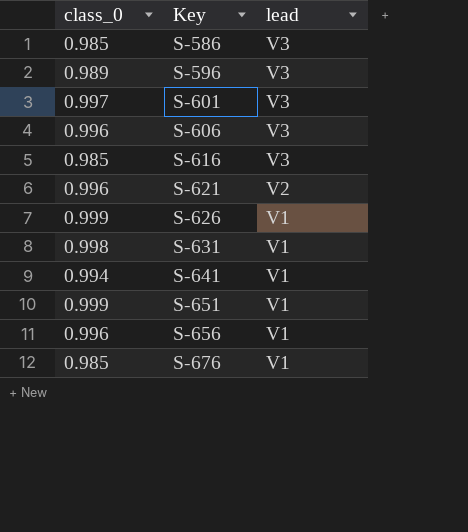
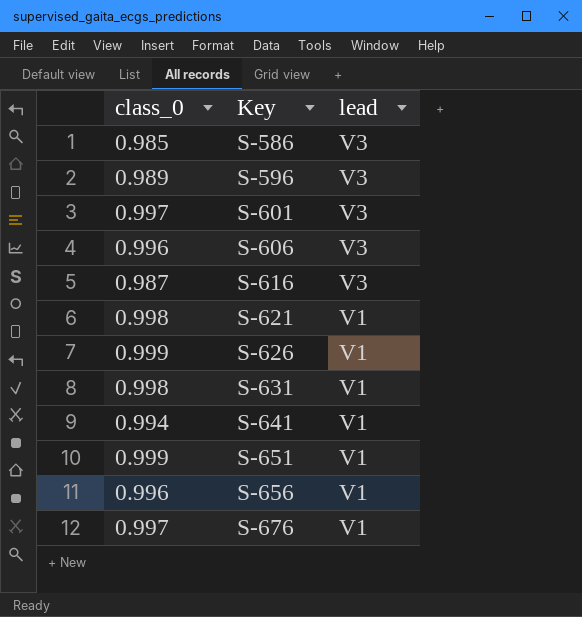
S-616 | class_0: 0.985 -> 0.987
S-621 | class_0: 0.996 -> 0.998
S-621 | lead: V2 -> V1
S-676 | class_0: 0.985 -> 0.997

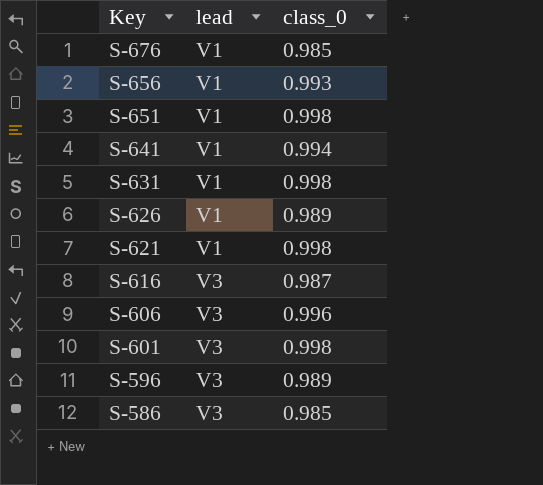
row order: Key ascending -> Key descending
column class_0 | position: 1 -> 3
S-676 | class_0: 0.997 -> 0.985
S-656 | class_0: 0.996 -> 0.993
S-651 | class_0: 0.999 -> 0.998
S-626 | class_0: 0.999 -> 0.989
S-601 | class_0: 0.997 -> 0.998

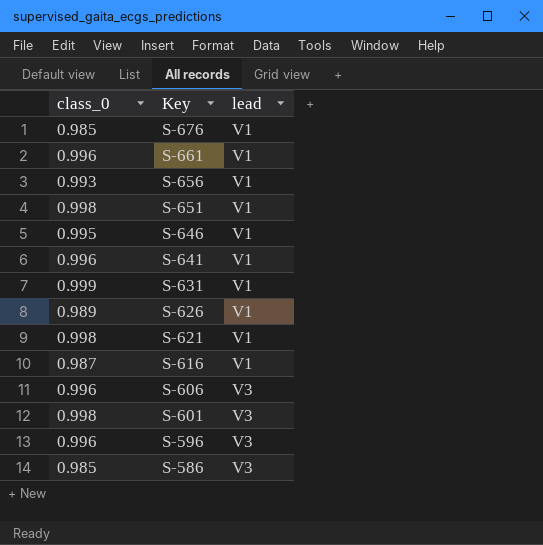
column class_0 | position: 3 -> 1
row S-661: none -> 0.996 | V1
row S-646: none -> 0.995 | V1
S-641 | class_0: 0.994 -> 0.996
S-631 | class_0: 0.998 -> 0.999
S-616 | lead: V3 -> V1
S-596 | class_0: 0.989 -> 0.996

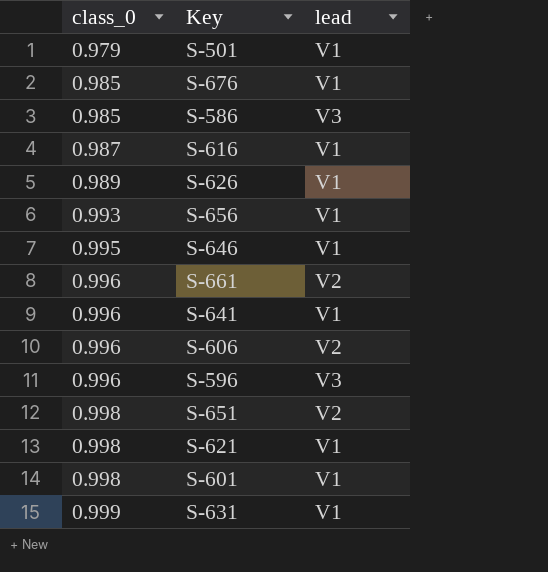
row order: Key descending -> class_0 ascending
row S-501: none -> 0.979 | V1
S-661 | lead: V1 -> V2
S-606 | lead: V3 -> V2
S-651 | lead: V1 -> V2
S-601 | lead: V3 -> V1

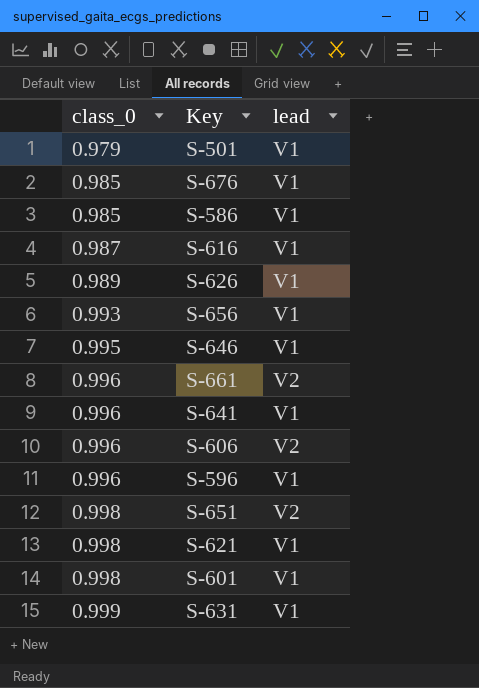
S-586 | lead: V3 -> V1
S-596 | lead: V3 -> V1

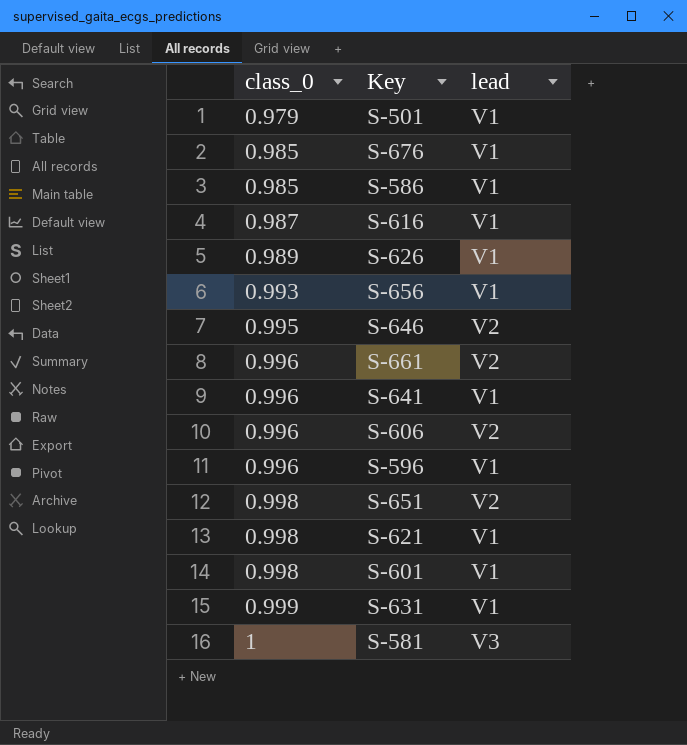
S-646 | lead: V1 -> V2
row S-581: none -> 1 | V3

